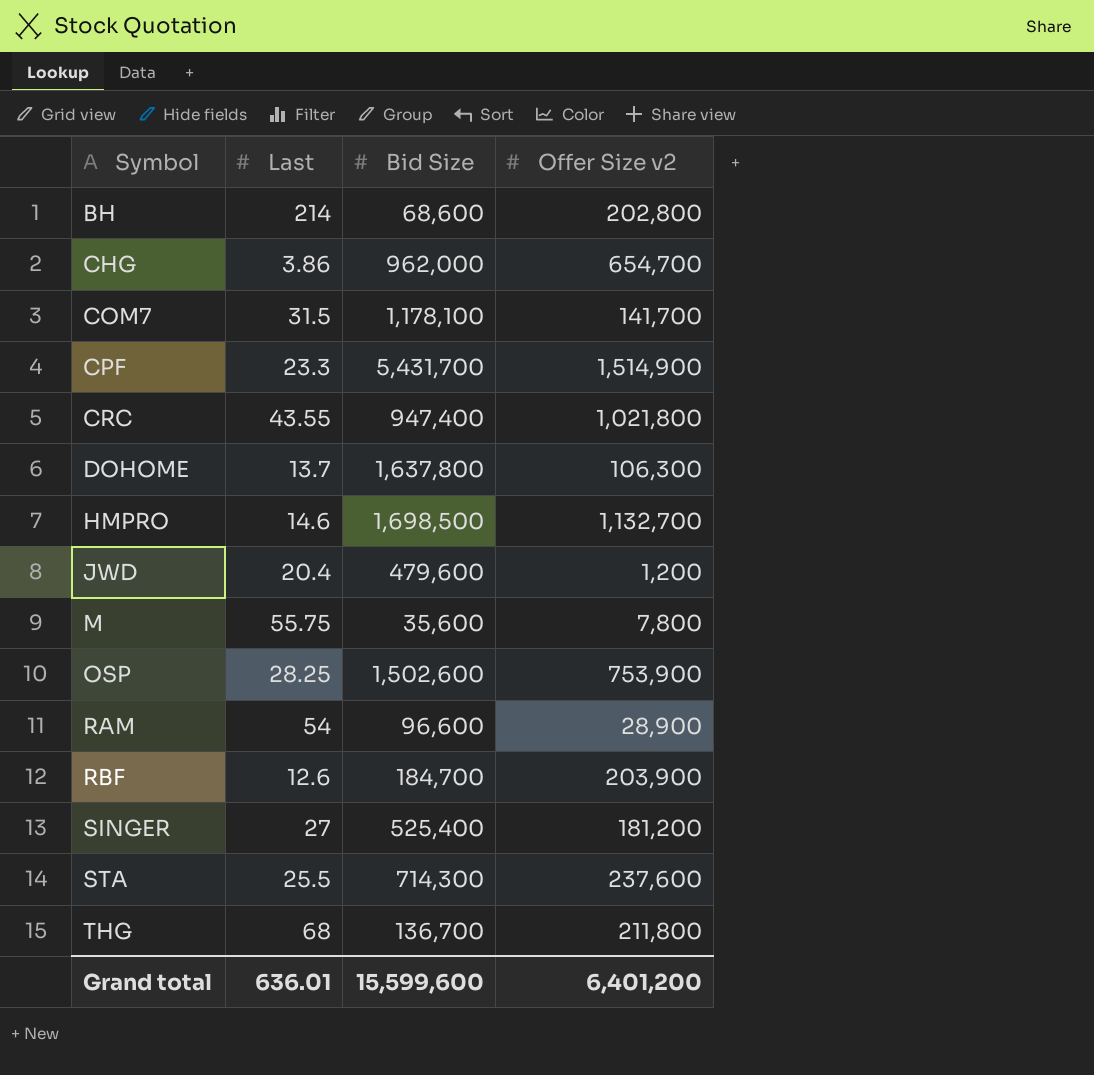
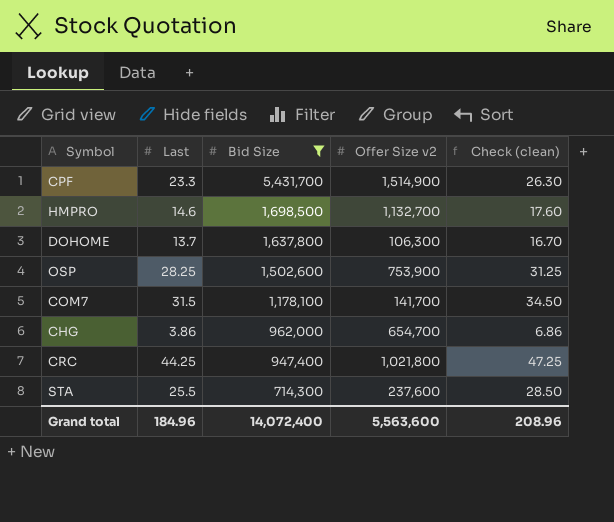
filter: none -> Bid Size >= 714,300
row order: Symbol ascending -> Bid Size descending
column Check (clean) | formula: none -> [Last] + 3
CRC | Last: 43.55 -> 44.25
Grand total | Last: 636.01 -> 184.96
Grand total | Bid Size: 15,599,600 -> 14,072,400
Grand total | Offer Size v2: 6,401,200 -> 5,563,600

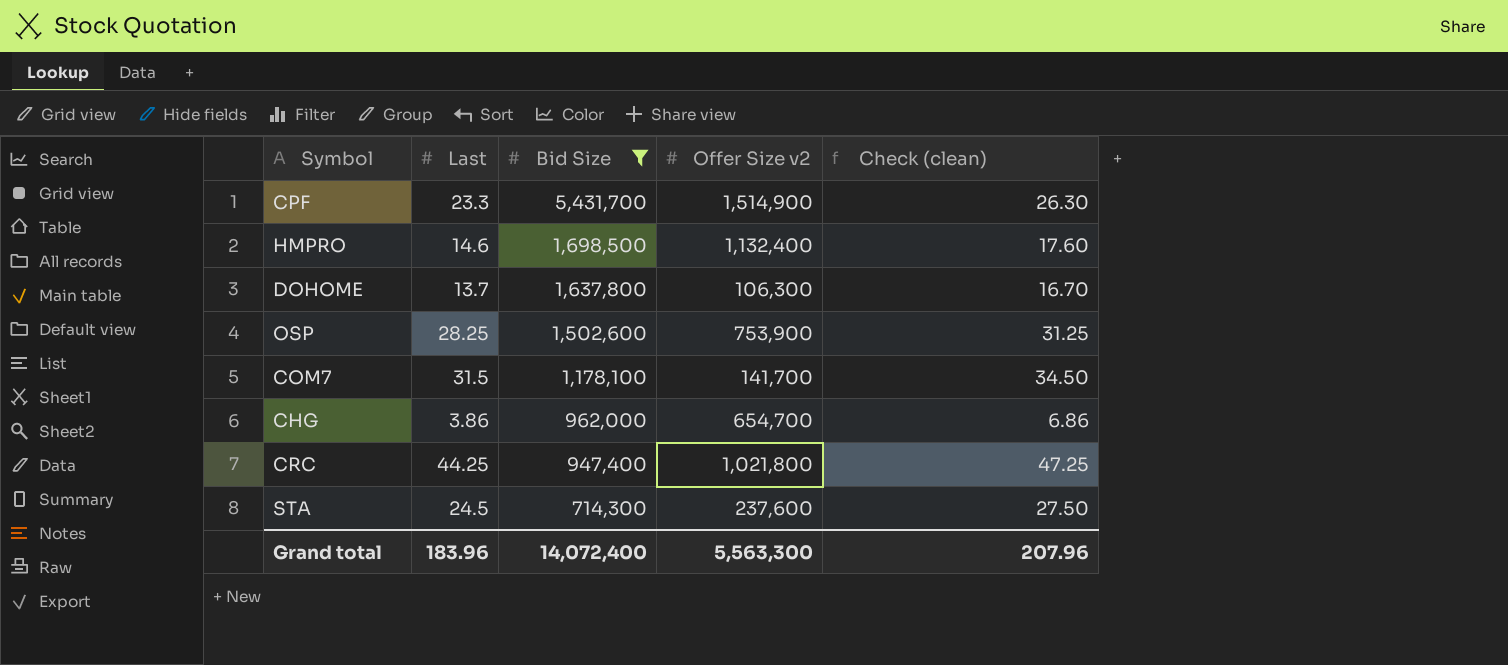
HMPRO | Offer Size v2: 1,132,700 -> 1,132,400
STA | Last: 25.5 -> 24.5
STA | Check (clean): 28.50 -> 27.50
Grand total | Last: 184.96 -> 183.96
Grand total | Offer Size v2: 5,563,600 -> 5,563,300
Grand total | Check (clean): 208.96 -> 207.96

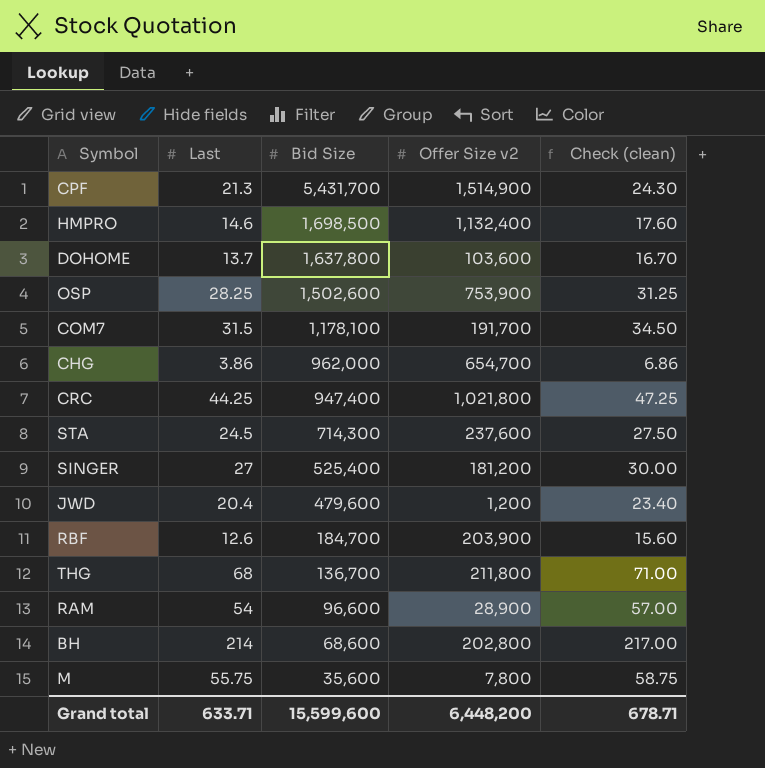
filter: Bid Size >= 714,300 -> none
CPF | Last: 23.3 -> 21.3
CPF | Check (clean): 26.30 -> 24.30
DOHOME | Offer Size v2: 106,300 -> 103,600
COM7 | Offer Size v2: 141,700 -> 191,700
Grand total | Last: 183.96 -> 633.71
Grand total | Bid Size: 14,072,400 -> 15,599,600
Grand total | Offer Size v2: 5,563,300 -> 6,448,200
Grand total | Check (clean): 207.96 -> 678.71

